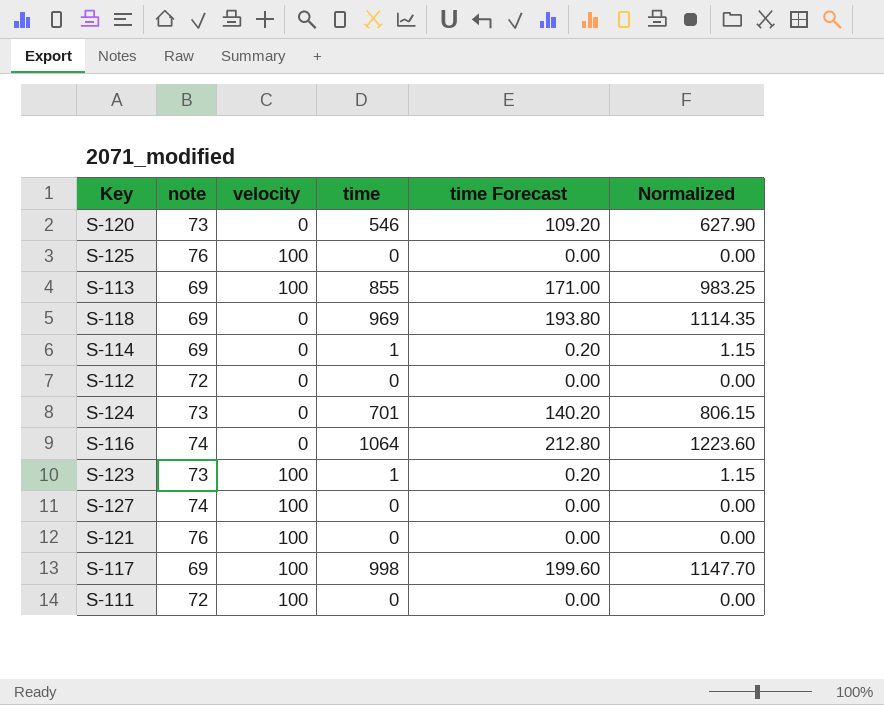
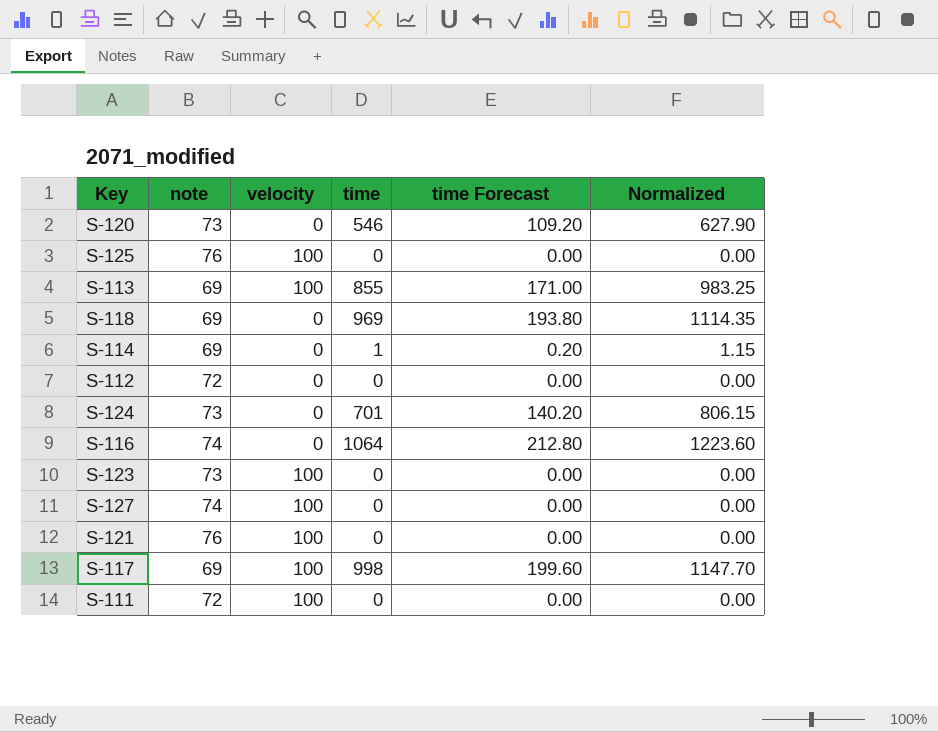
S-123 | time: 1 -> 0
S-123 | time Forecast: 0.20 -> 0.00
S-123 | Normalized: 1.15 -> 0.00

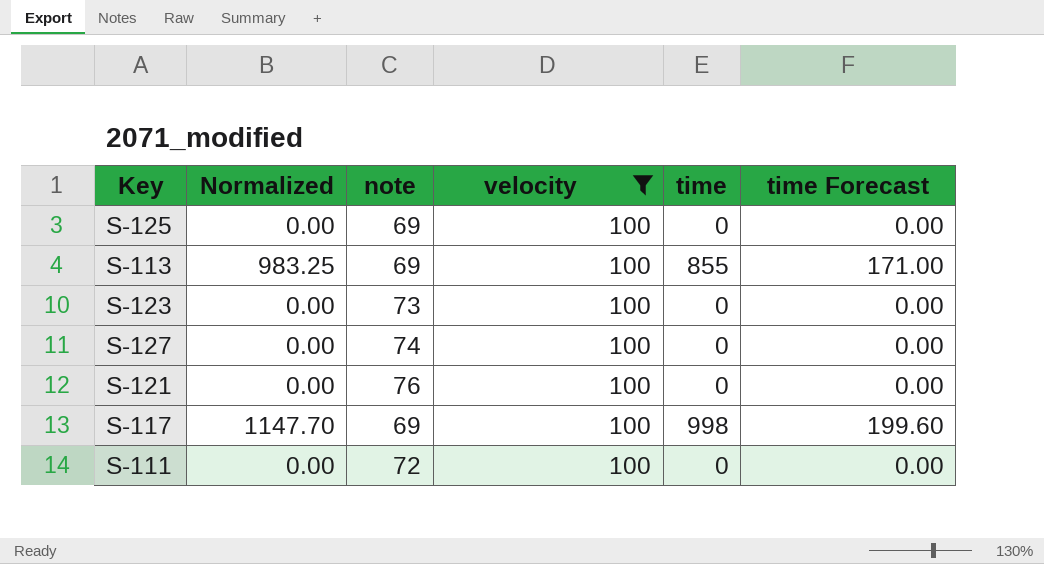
filter: none -> velocity = 100
column Normalized | position: 6 -> 2
S-125 | note: 76 -> 69

